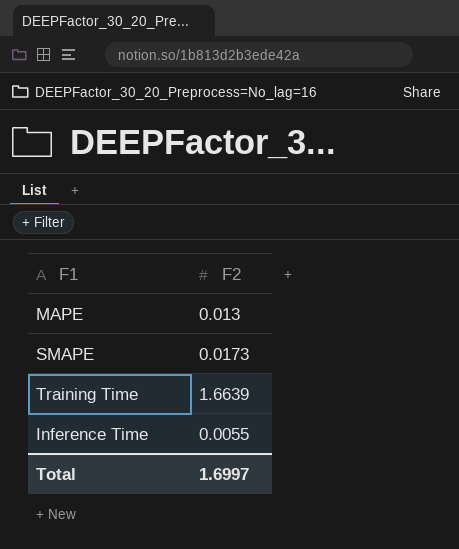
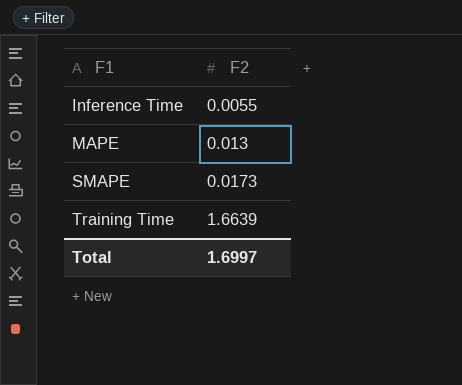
row order: none -> F1 ascending

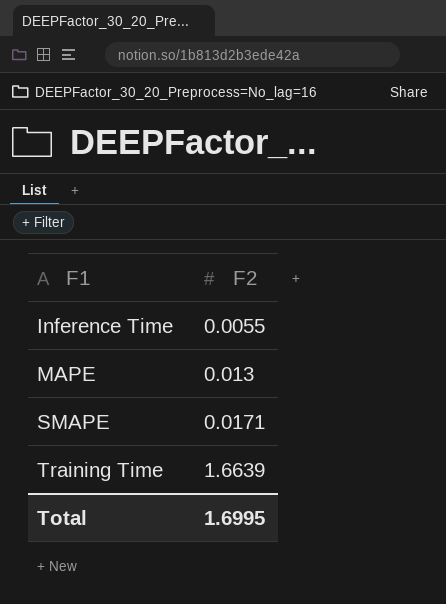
SMAPE | F2: 0.0173 -> 0.0171
Total | F2: 1.6997 -> 1.6995

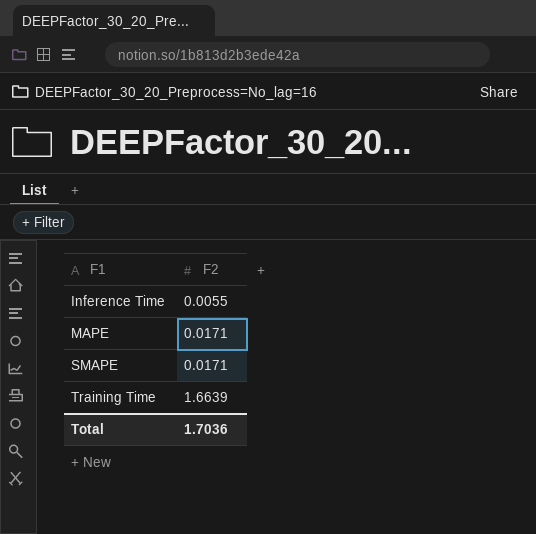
MAPE | F2: 0.013 -> 0.0171
Total | F2: 1.6995 -> 1.7036

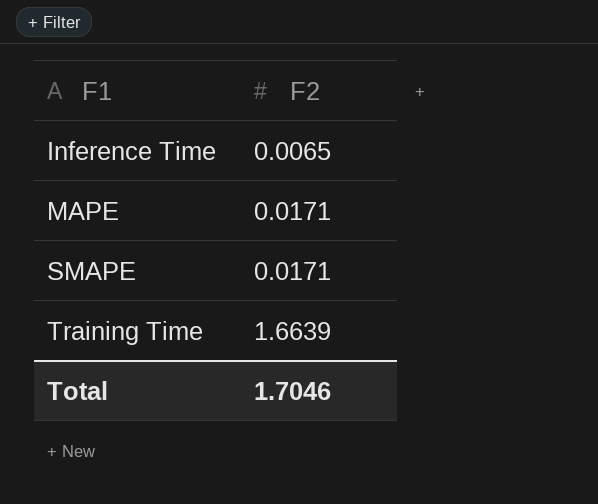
Inference Time | F2: 0.0055 -> 0.0065
Total | F2: 1.7036 -> 1.7046

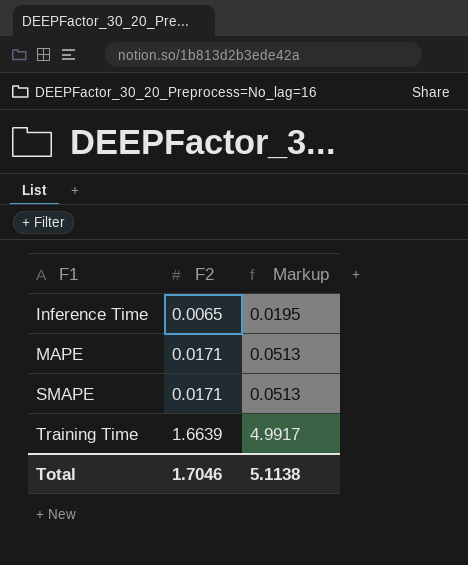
column Markup | formula: none -> [F2] * 3

